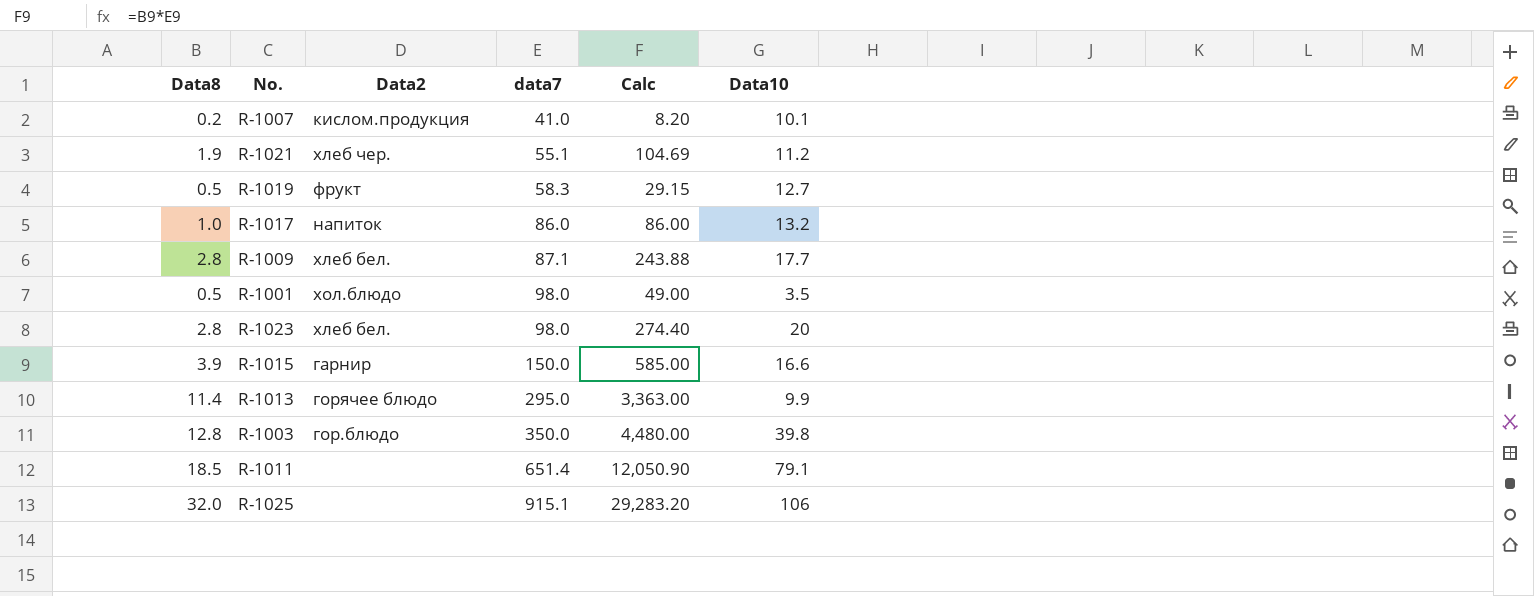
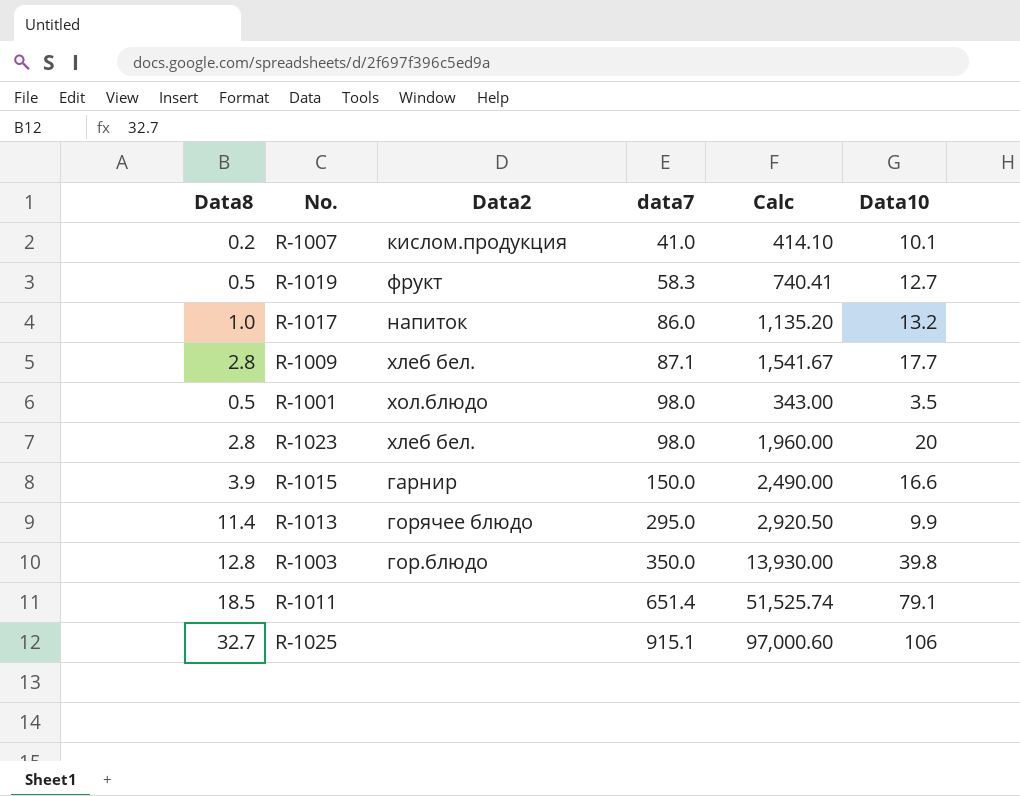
column Calc | formula: [Data8] * [data7] -> [data7] * [Data10]
row R-1021: 1.9 | хлеб чер. | 55.1 | 104.69 | 11.2 -> none
R-1025 | Data8: 32.0 -> 32.7

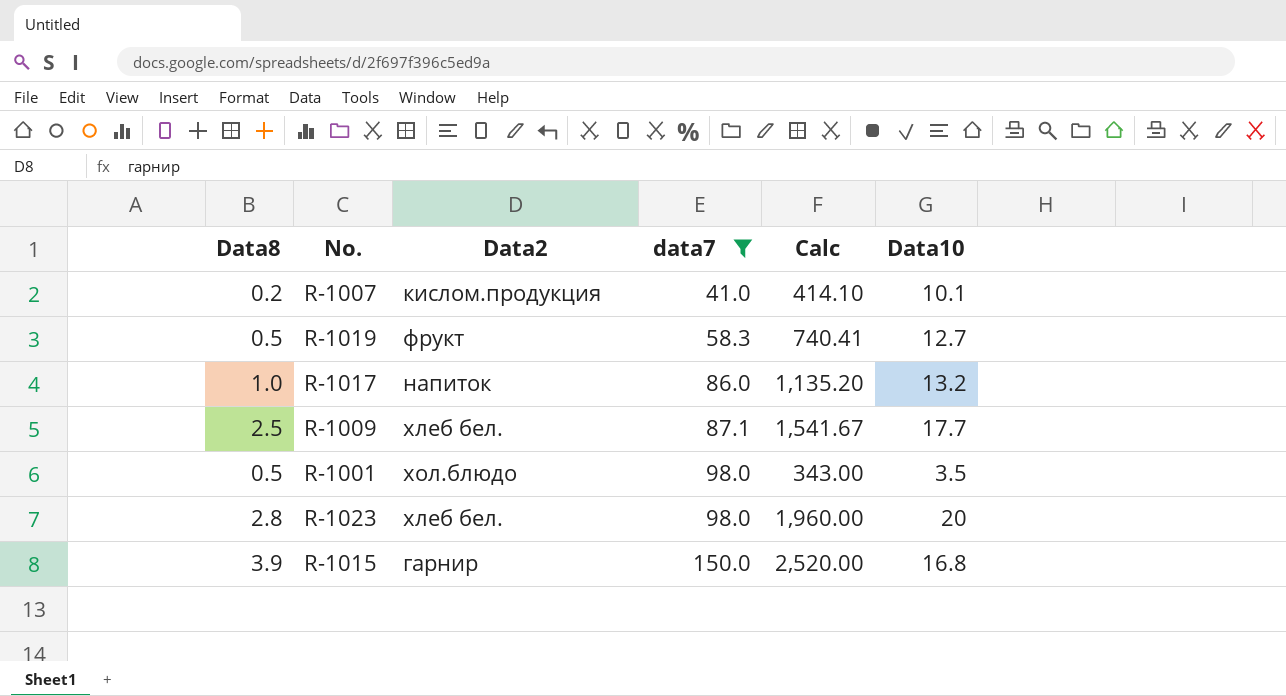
filter: none -> data7 <= 150.0
R-1009 | Data8: 2.8 -> 2.5
R-1015 | Calc: 2,490.00 -> 2,520.00
R-1015 | Data10: 16.6 -> 16.8

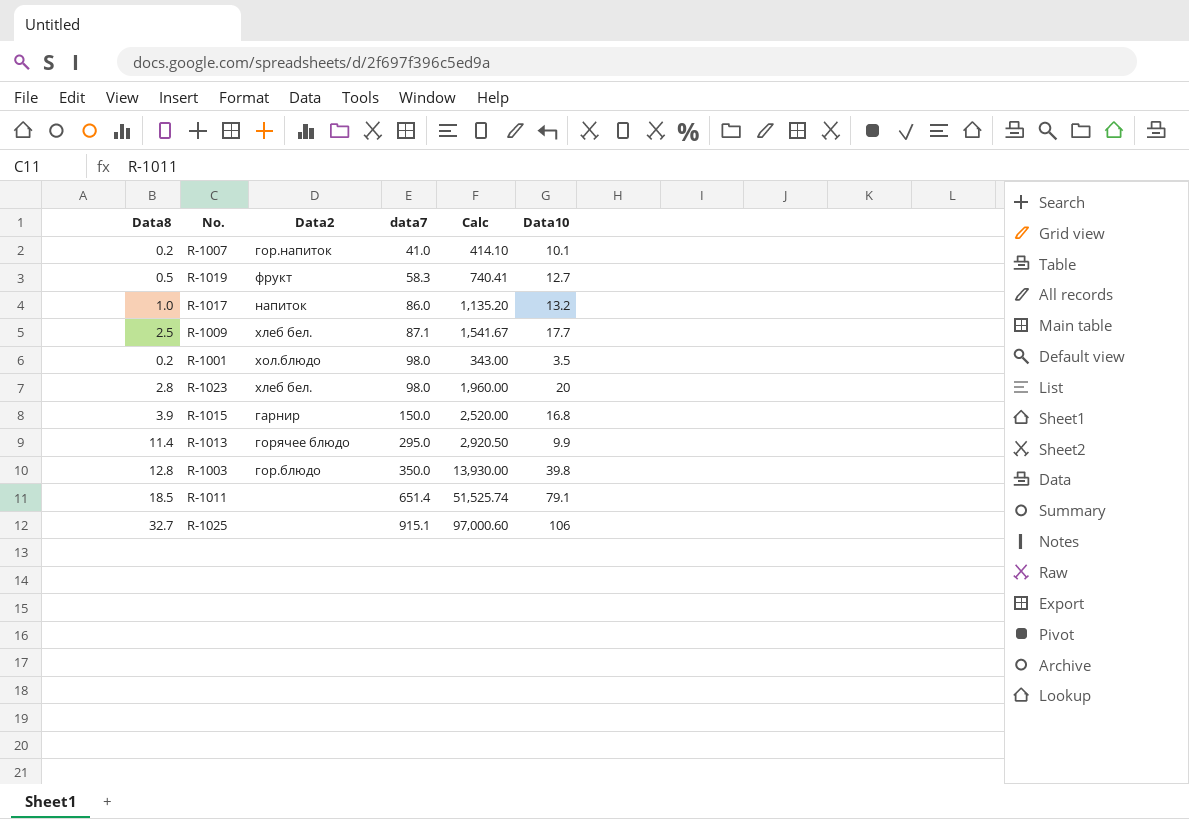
filter: data7 <= 150.0 -> none
R-1007 | Data2: кислом.продукция -> гор.напиток
R-1001 | Data8: 0.5 -> 0.2

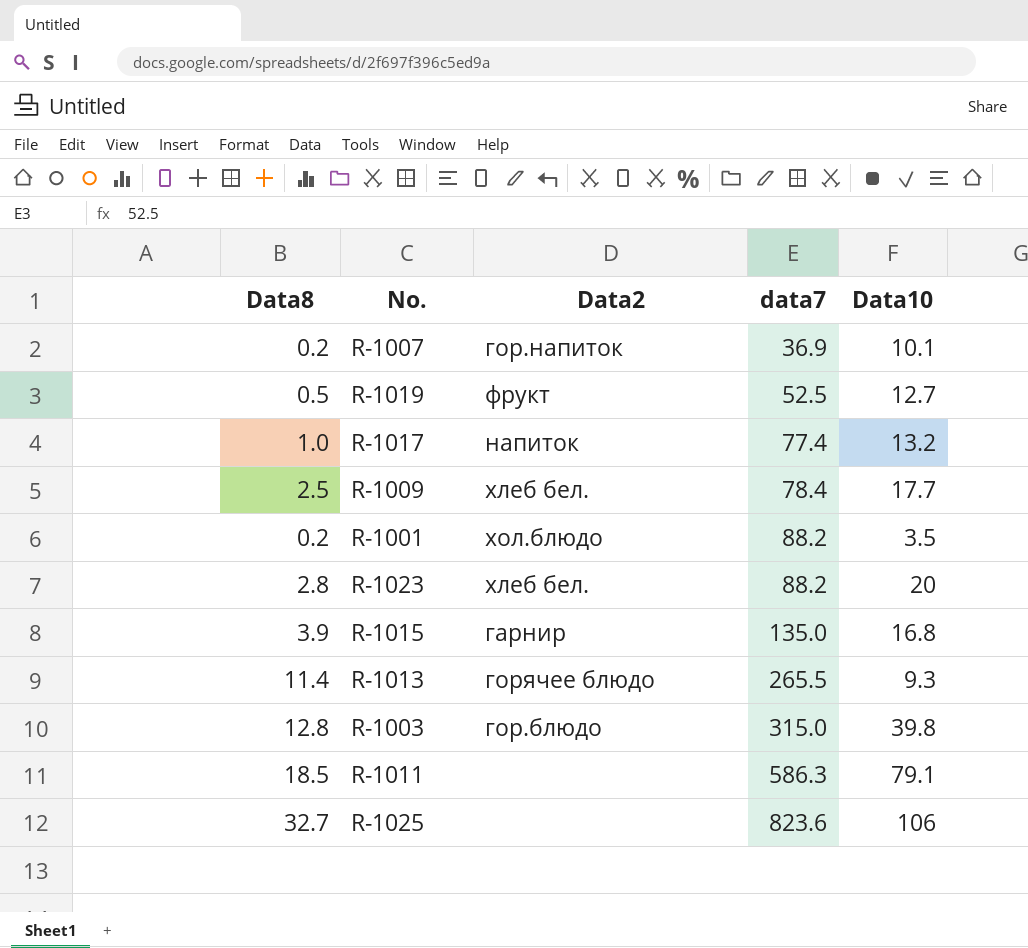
column Calc | formula: [data7] * [Data10] -> none
R-1007 | data7: 41.0 -> 36.9
R-1019 | data7: 58.3 -> 52.5
R-1017 | data7: 86.0 -> 77.4
R-1009 | data7: 87.1 -> 78.4
R-1001 | data7: 98.0 -> 88.2
R-1023 | data7: 98.0 -> 88.2
R-1015 | data7: 150.0 -> 135.0
R-1013 | data7: 295.0 -> 265.5
R-1013 | Data10: 9.9 -> 9.3
R-1003 | data7: 350.0 -> 315.0
R-1011 | data7: 651.4 -> 586.3
R-1025 | data7: 915.1 -> 823.6

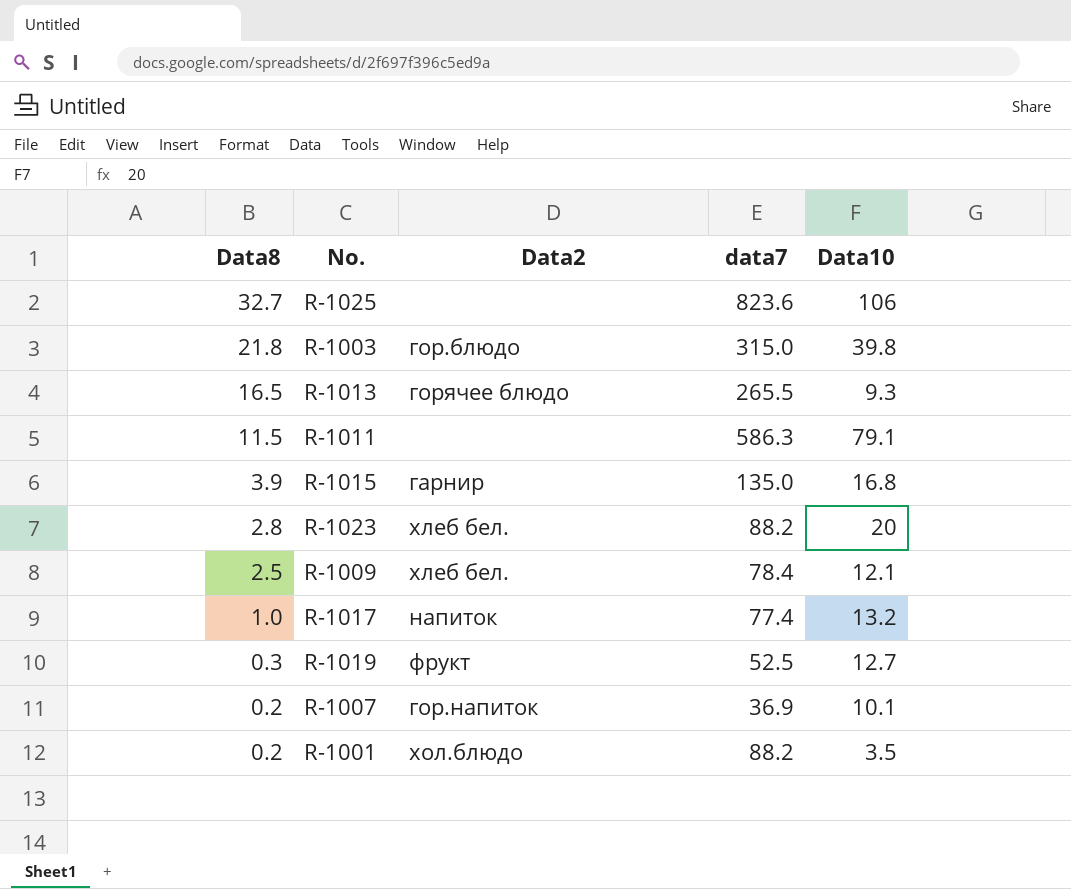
row order: data7 ascending -> Data8 descending
R-1003 | Data8: 12.8 -> 21.8
R-1013 | Data8: 11.4 -> 16.5
R-1011 | Data8: 18.5 -> 11.5
R-1009 | Data10: 17.7 -> 12.1
R-1019 | Data8: 0.5 -> 0.3

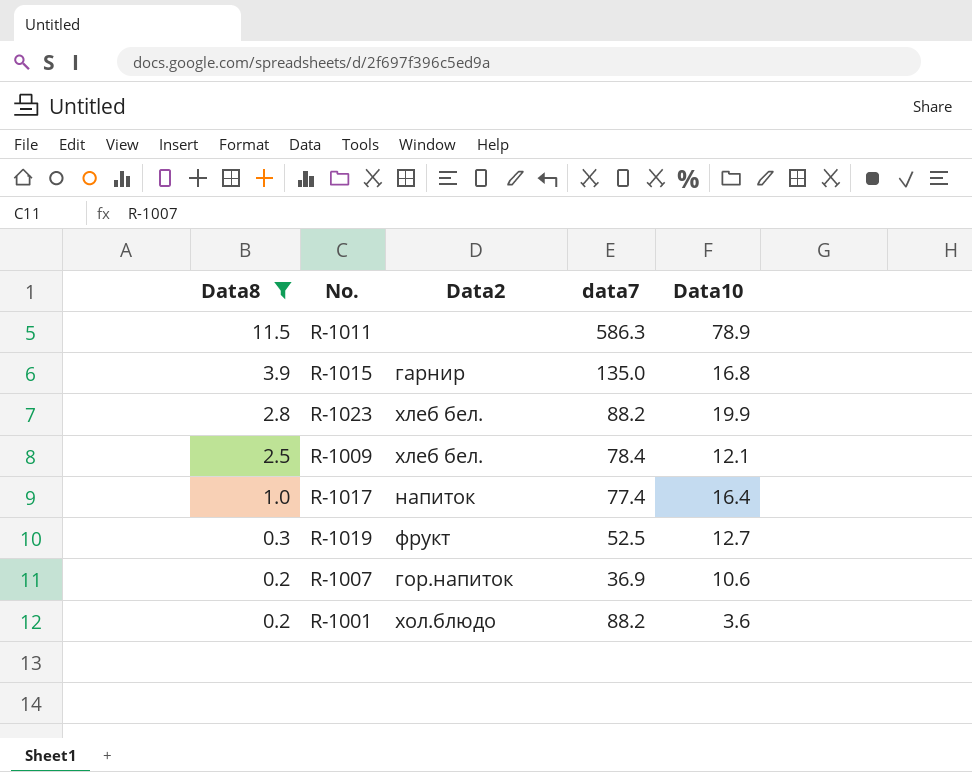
filter: none -> Data8 <= 11.5
R-1011 | Data10: 79.1 -> 78.9
R-1023 | Data10: 20 -> 19.9
R-1017 | Data10: 13.2 -> 16.4
R-1007 | Data10: 10.1 -> 10.6
R-1001 | Data10: 3.5 -> 3.6

